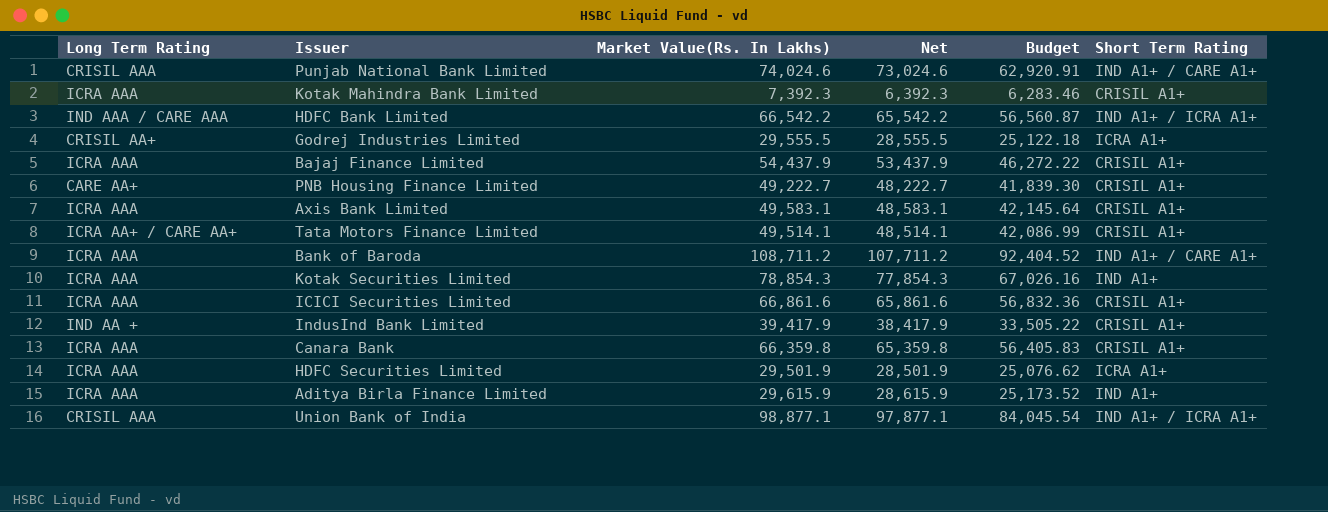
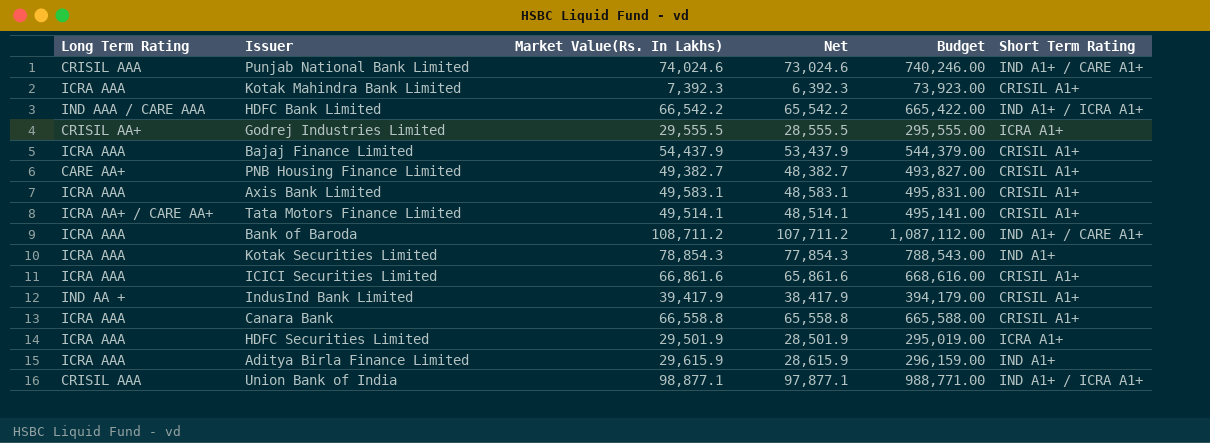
column Budget | formula: [Market Value(Rs. In Lakhs)] * 0.85 -> [Market Value(Rs. In Lakhs)] * 10
PNB Housing Finance Limited | Market Value(Rs. In Lakhs): 49,222.7 -> 49,382.7
PNB Housing Finance Limited | Net: 48,222.7 -> 48,382.7
Canara Bank | Market Value(Rs. In Lakhs): 66,359.8 -> 66,558.8
Canara Bank | Net: 65,359.8 -> 65,558.8

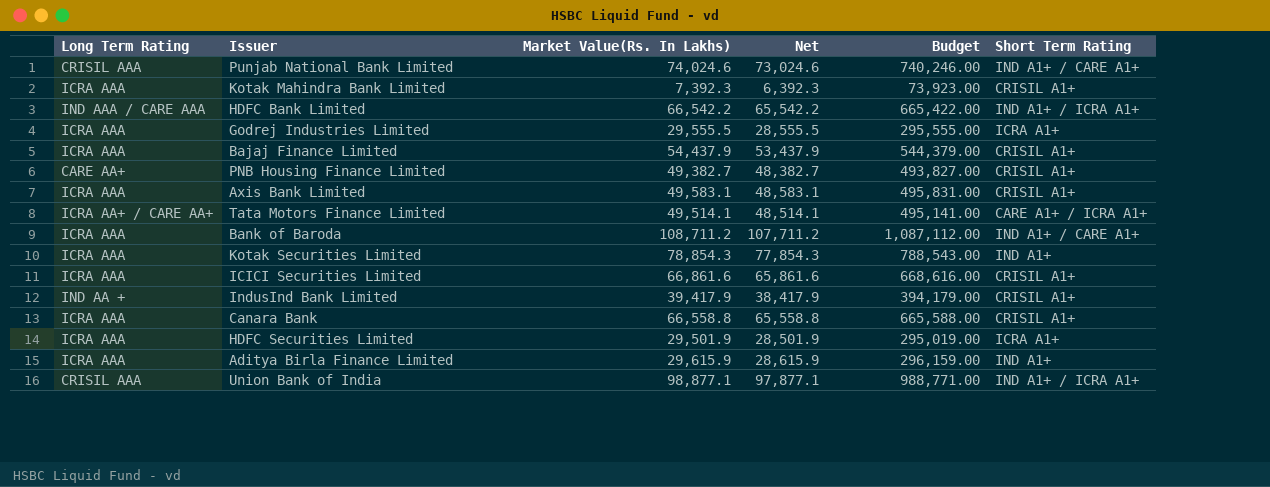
Godrej Industries Limited | Long Term Rating: CRISIL AA+ -> ICRA AAA
Tata Motors Finance Limited | Short Term Rating: CRISIL A1+ -> CARE A1+ / ICRA A1+

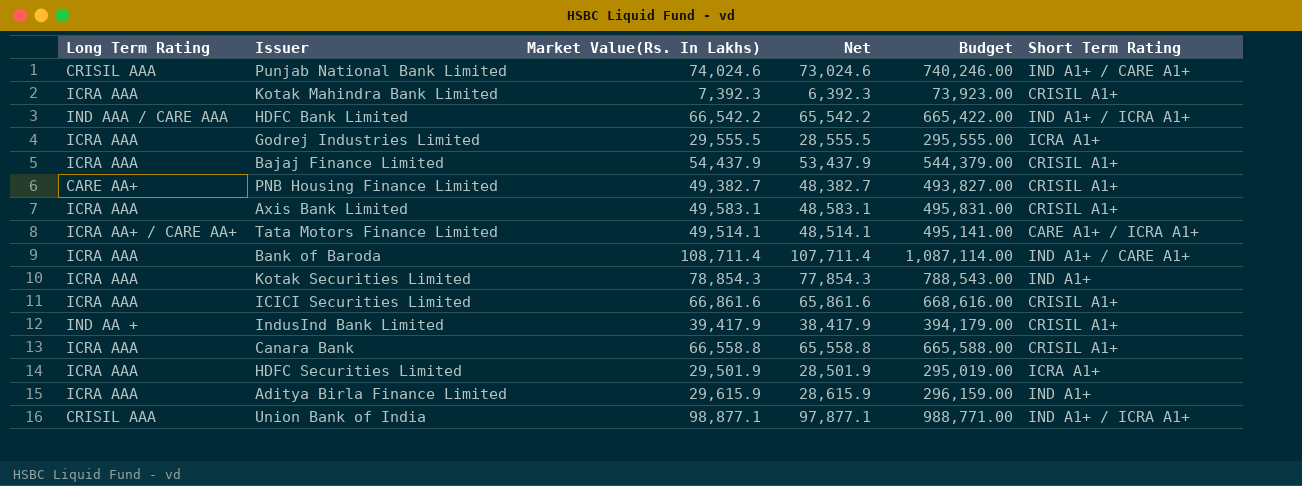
Bank of Baroda | Market Value(Rs. In Lakhs): 108,711.2 -> 108,711.4
Bank of Baroda | Net: 107,711.2 -> 107,711.4
Bank of Baroda | Budget: 1,087,112.00 -> 1,087,114.00

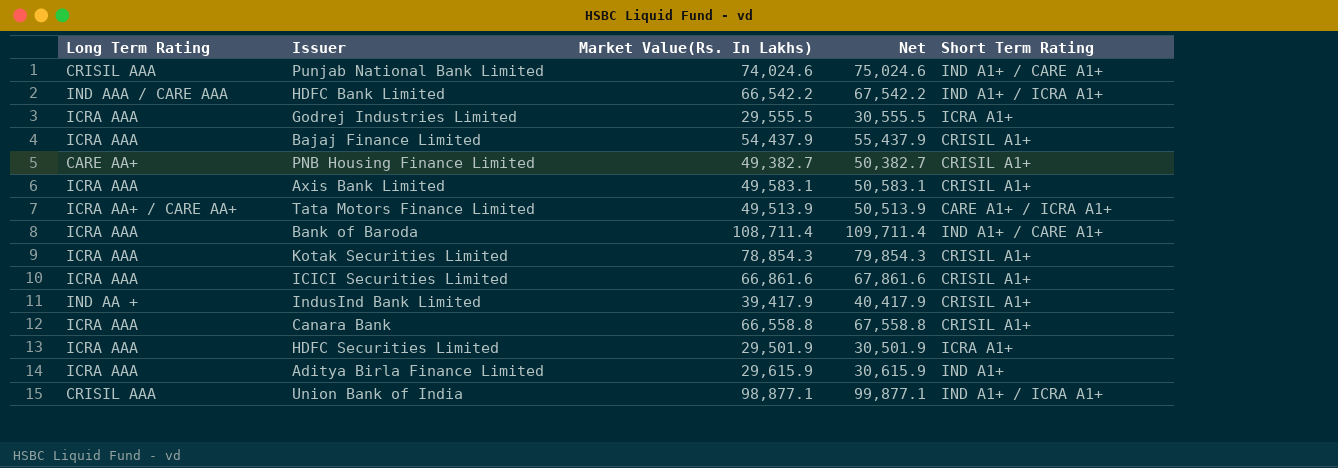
column Budget | formula: [Market Value(Rs. In Lakhs)] * 10 -> none
column Net | formula: [Market Value(Rs. In Lakhs)] - 1000 -> [Market Value(Rs. In Lakhs)] + 1000
row Kotak Mahindra Bank Limited: ICRA AAA | 7,392.3 | 6,392.3 | 73,923.00 | CRISIL A1+ -> none
Tata Motors Finance Limited | Market Value(Rs. In Lakhs): 49,514.1 -> 49,513.9
Kotak Securities Limited | Short Term Rating: IND A1+ -> CRISIL A1+

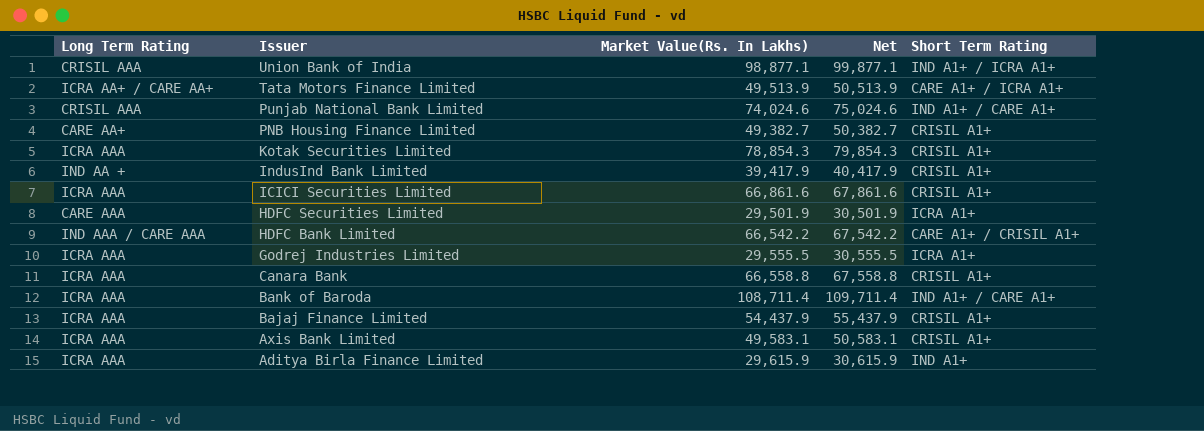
row order: none -> Issuer descending
HDFC Securities Limited | Long Term Rating: ICRA AAA -> CARE AAA
HDFC Bank Limited | Short Term Rating: IND A1+ / ICRA A1+ -> CARE A1+ / CRISIL A1+

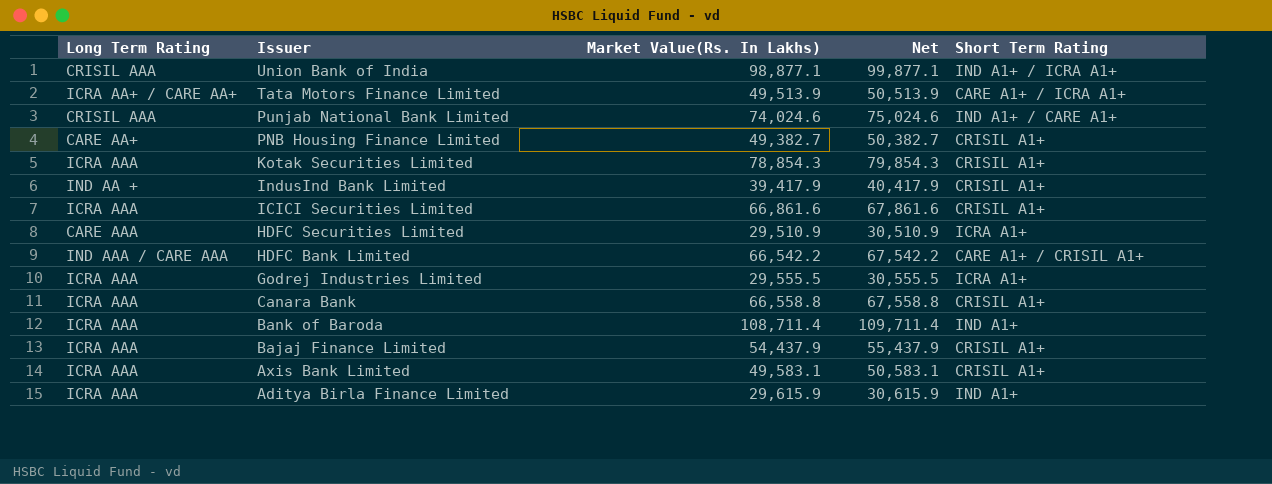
HDFC Securities Limited | Market Value(Rs. In Lakhs): 29,501.9 -> 29,510.9
HDFC Securities Limited | Net: 30,501.9 -> 30,510.9
Bank of Baroda | Short Term Rating: IND A1+ / CARE A1+ -> IND A1+

